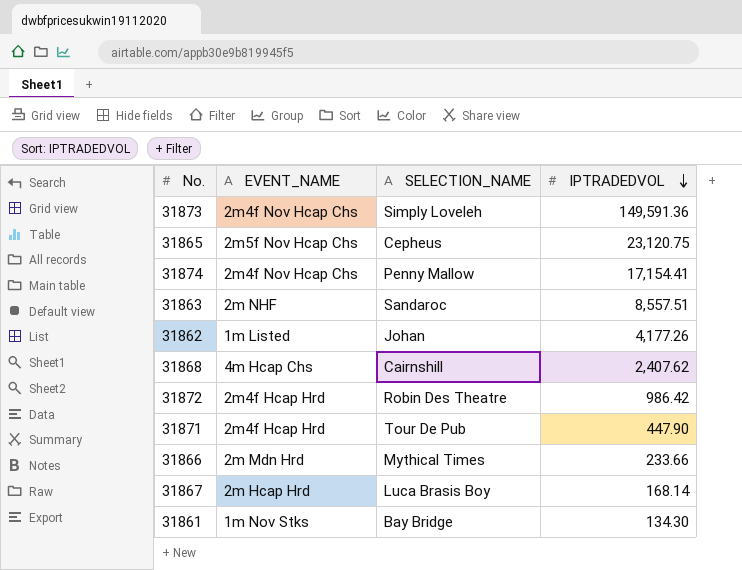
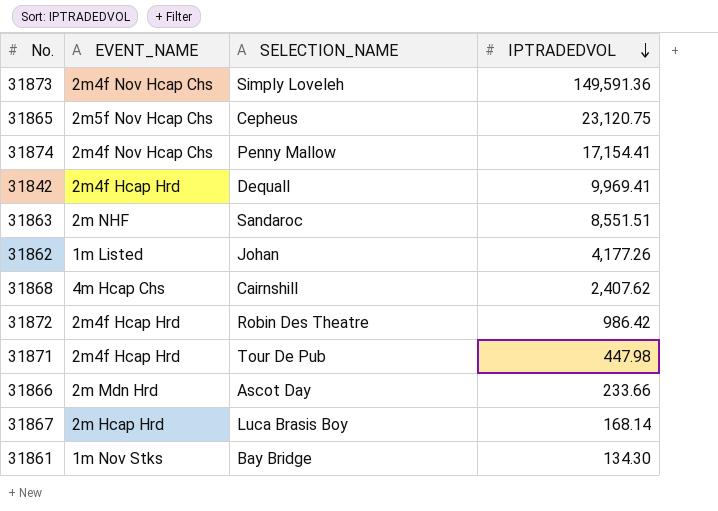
row 31842: none -> 2m4f Hcap Hrd | Dequall | 9,969.41
31863 | IPTRADEDVOL: 8,557.51 -> 8,551.51
31871 | IPTRADEDVOL: 447.90 -> 447.98
31866 | SELECTION_NAME: Mythical Times -> Ascot Day

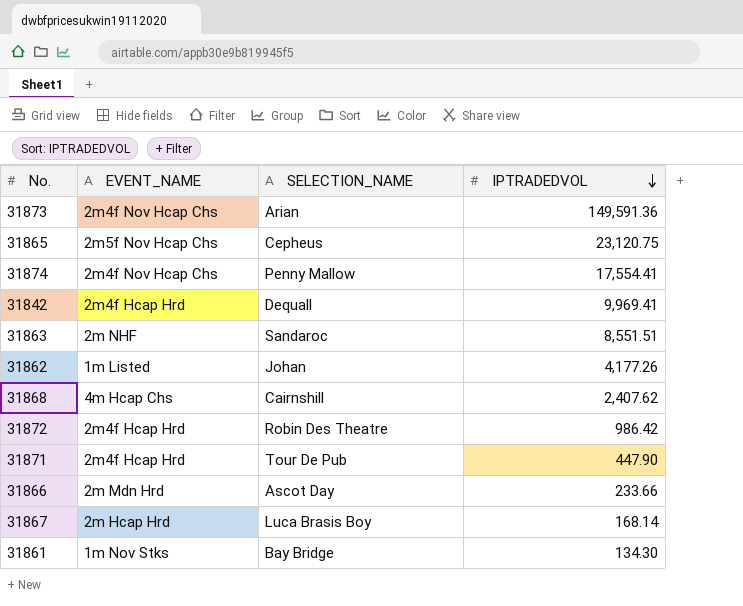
31873 | SELECTION_NAME: Simply Loveleh -> Arian
31874 | IPTRADEDVOL: 17,154.41 -> 17,554.41
31871 | IPTRADEDVOL: 447.98 -> 447.90

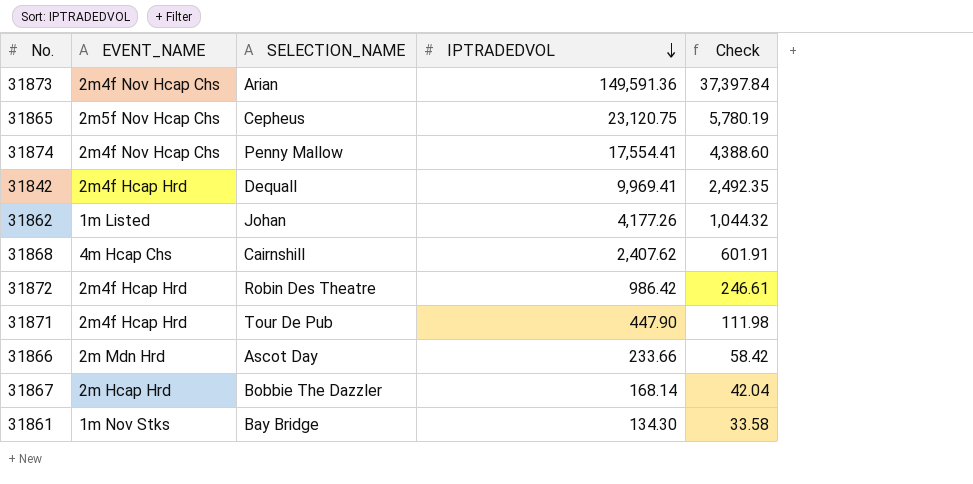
column Check | formula: none -> [IPTRADEDVOL] * 0.25
row 31863: 2m NHF | Sandaroc | 8,551.51 -> none
31867 | SELECTION_NAME: Luca Brasis Boy -> Bobbie The Dazzler

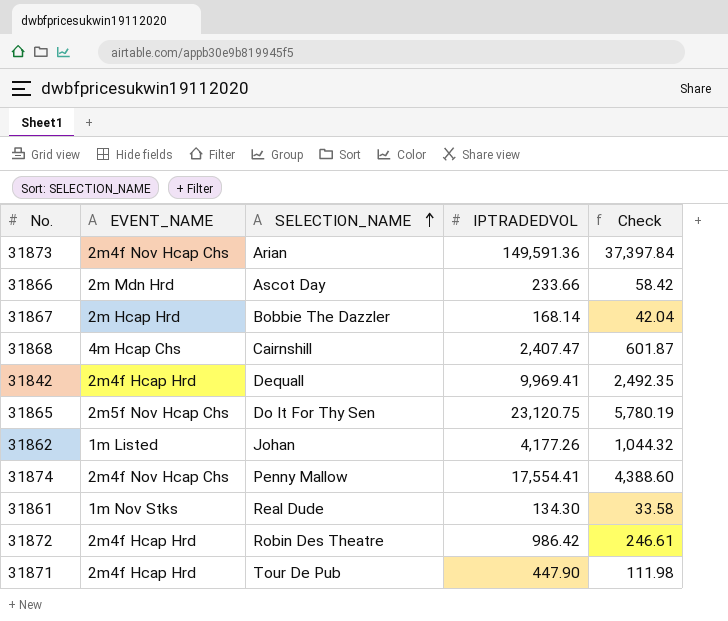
row order: IPTRADEDVOL descending -> SELECTION_NAME ascending
31868 | IPTRADEDVOL: 2,407.62 -> 2,407.47
31868 | Check: 601.91 -> 601.87
31865 | SELECTION_NAME: Cepheus -> Do It For Thy Sen
31861 | SELECTION_NAME: Bay Bridge -> Real Dude

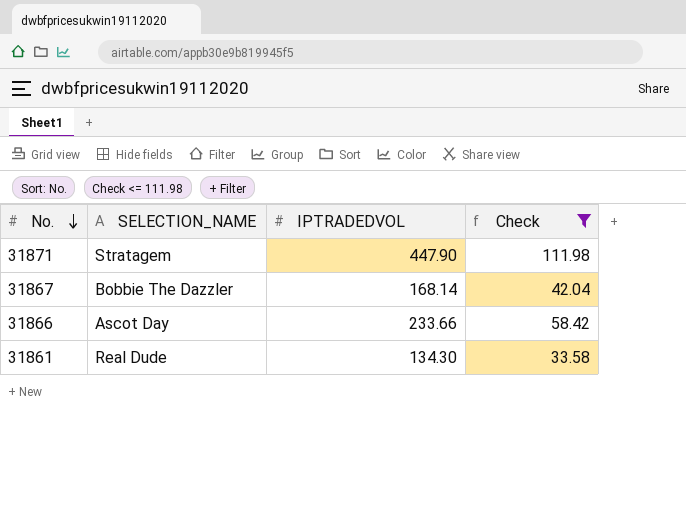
filter: none -> Check <= 111.98
row order: SELECTION_NAME ascending -> No. descending
column EVENT_NAME | position: 2 -> none
31871 | SELECTION_NAME: Tour De Pub -> Stratagem

